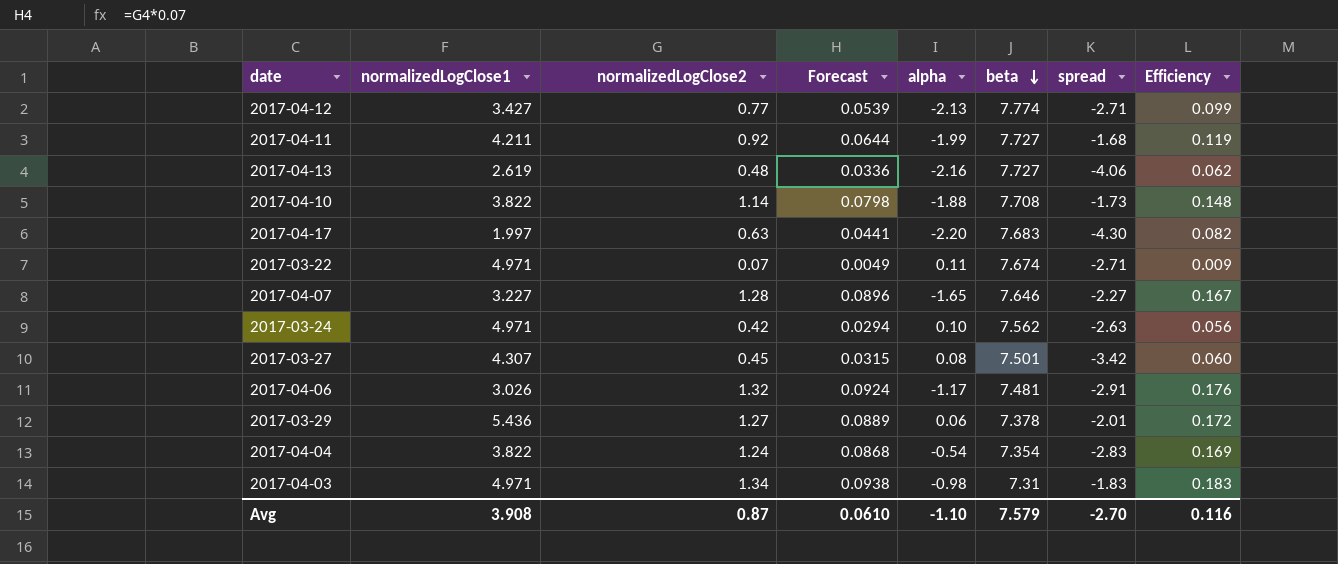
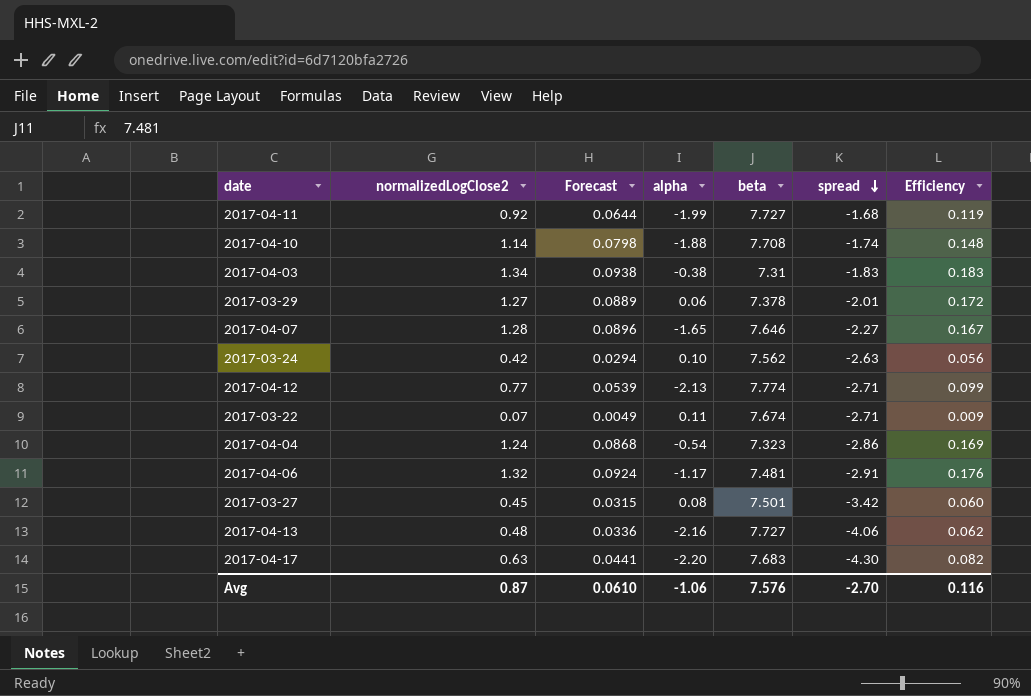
row order: beta descending -> spread descending
column normalizedLogClose1 | position: 2 -> none
2017-04-10 | spread: -1.73 -> -1.74
2017-04-03 | alpha: -0.98 -> -0.38
2017-04-04 | beta: 7.354 -> 7.323
2017-04-04 | spread: -2.83 -> -2.86
Avg | alpha: -1.10 -> -1.06
Avg | beta: 7.579 -> 7.576

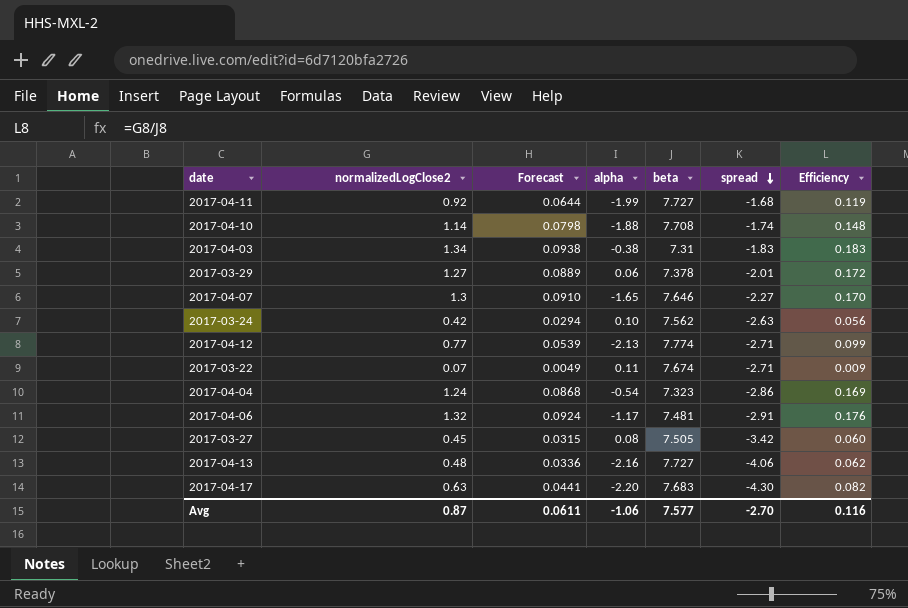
2017-04-07 | normalizedLogClose2: 1.28 -> 1.3
2017-04-07 | Forecast: 0.0896 -> 0.0910
2017-04-07 | Efficiency: 0.167 -> 0.170
2017-03-27 | beta: 7.501 -> 7.505
Avg | Forecast: 0.0610 -> 0.0611
Avg | beta: 7.576 -> 7.577

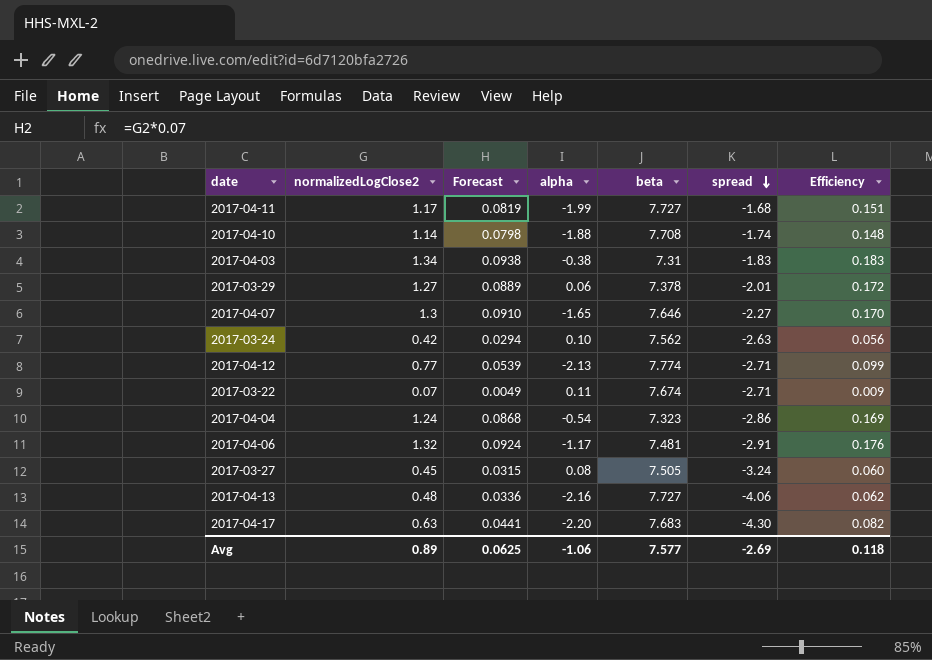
2017-04-11 | normalizedLogClose2: 0.92 -> 1.17
2017-04-11 | Forecast: 0.0644 -> 0.0819
2017-04-11 | Efficiency: 0.119 -> 0.151
2017-03-27 | spread: -3.42 -> -3.24
Avg | normalizedLogClose2: 0.87 -> 0.89
Avg | Forecast: 0.0611 -> 0.0625
Avg | spread: -2.70 -> -2.69
Avg | Efficiency: 0.116 -> 0.118

